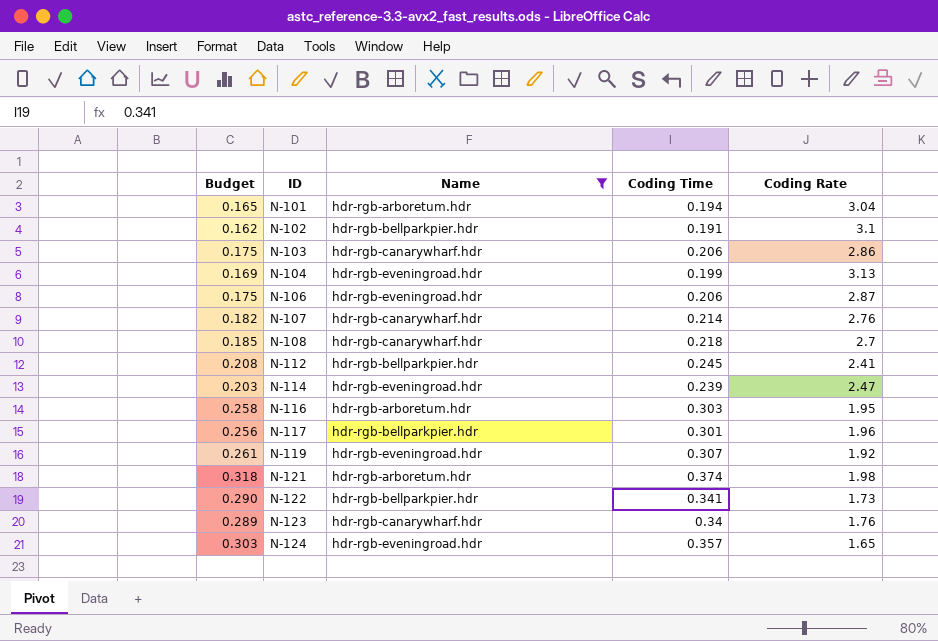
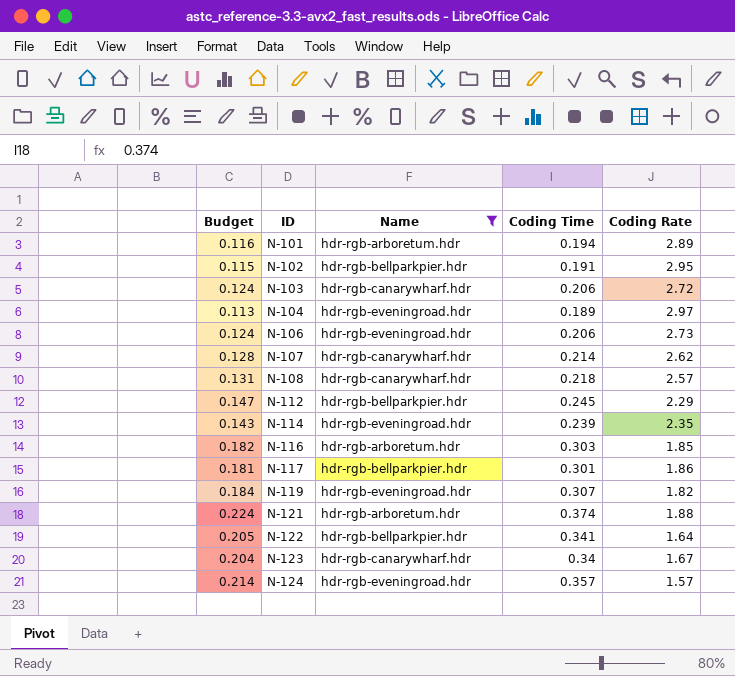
column Budget | formula: [Coding Time] * 0.85 -> [Coding Time] * 0.6
N-101 | Coding Rate: 3.04 -> 2.89
N-102 | Coding Rate: 3.1 -> 2.95
N-103 | Coding Rate: 2.86 -> 2.72
N-104 | Coding Time: 0.199 -> 0.189
N-104 | Coding Rate: 3.13 -> 2.97
N-106 | Coding Rate: 2.87 -> 2.73
N-107 | Coding Rate: 2.76 -> 2.62
N-108 | Coding Rate: 2.7 -> 2.57
N-112 | Coding Rate: 2.41 -> 2.29
N-114 | Coding Rate: 2.47 -> 2.35
N-116 | Coding Rate: 1.95 -> 1.85
N-117 | Coding Rate: 1.96 -> 1.86
N-119 | Coding Rate: 1.92 -> 1.82
N-121 | Coding Rate: 1.98 -> 1.88
N-122 | Coding Rate: 1.73 -> 1.64
N-123 | Coding Rate: 1.76 -> 1.67
N-124 | Coding Rate: 1.65 -> 1.57

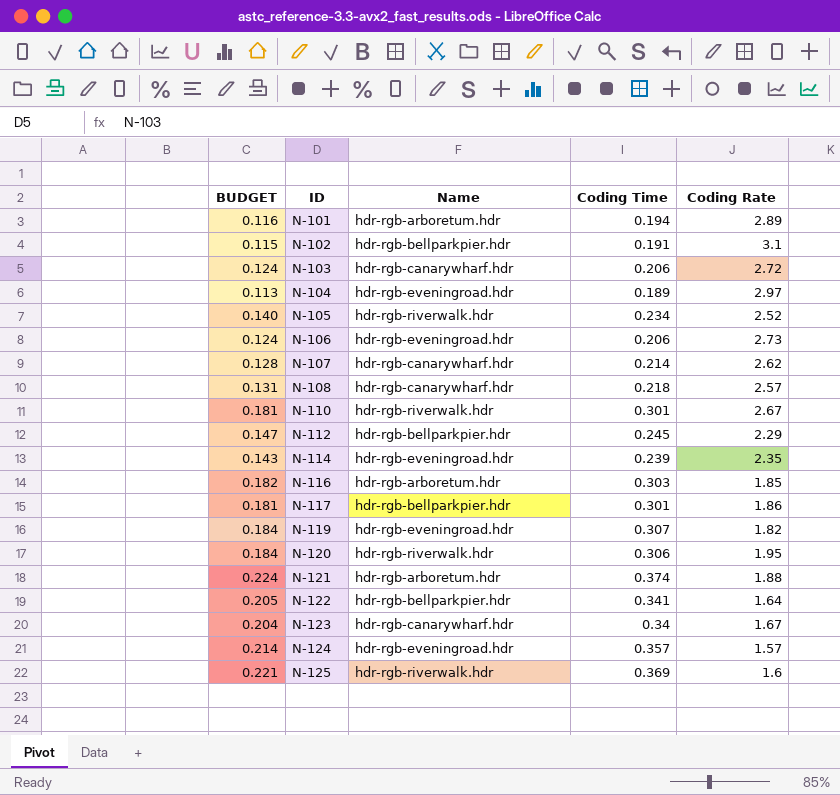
filter: Name != hdr-rgb-riverwalk.hdr -> none
column name: Budget -> BUDGET
N-102 | Coding Rate: 2.95 -> 3.1

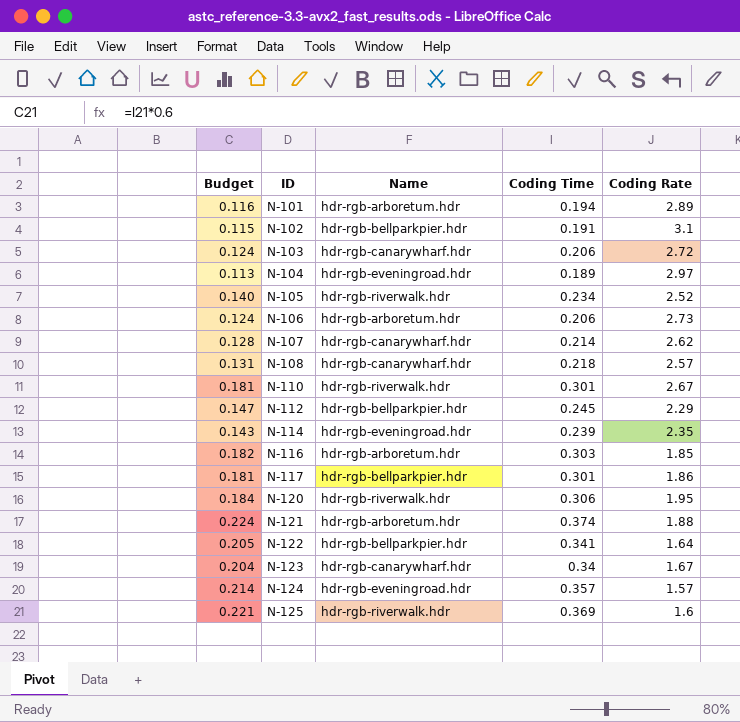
column name: BUDGET -> Budget
row N-119: 0.184 | hdr-rgb-eveningroad.hdr | 0.307 | 1.82 -> none
N-106 | Name: hdr-rgb-eveningroad.hdr -> hdr-rgb-arboretum.hdr

